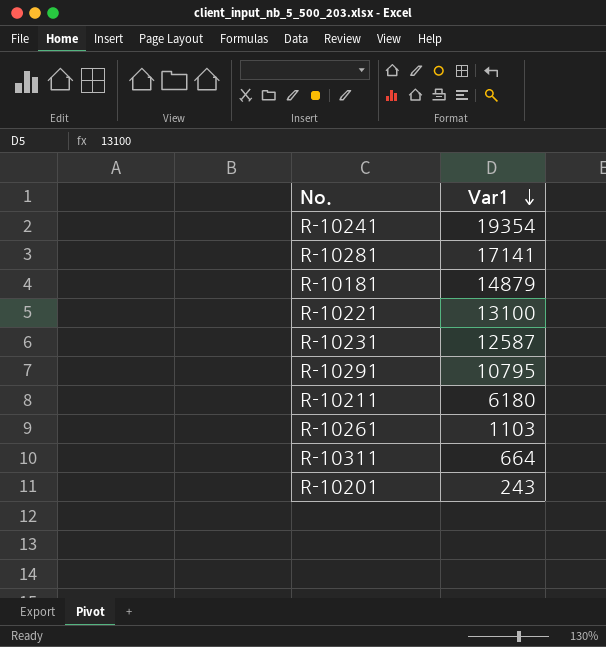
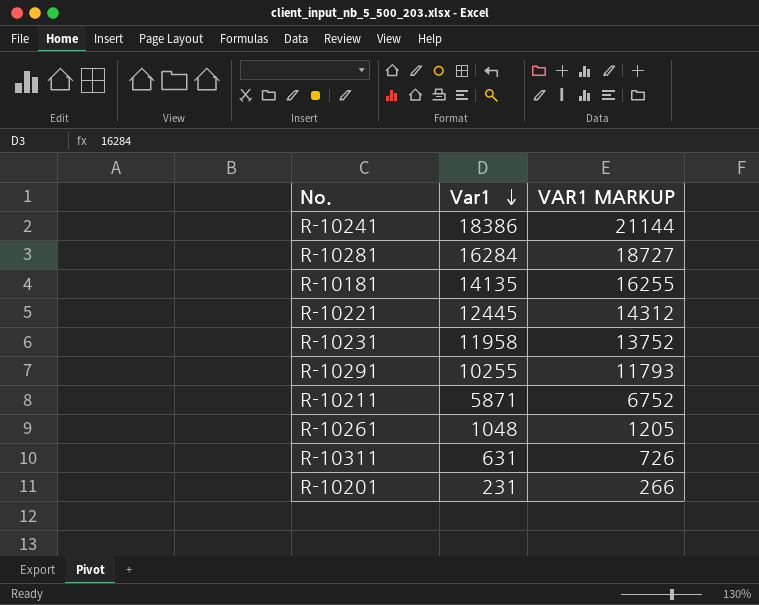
column VAR1 MARKUP | formula: none -> [Var1] * 1.15
R-10241 | Var1: 19354 -> 18386
R-10281 | Var1: 17141 -> 16284
R-10181 | Var1: 14879 -> 14135
R-10221 | Var1: 13100 -> 12445
R-10231 | Var1: 12587 -> 11958
R-10291 | Var1: 10795 -> 10255
R-10211 | Var1: 6180 -> 5871
R-10261 | Var1: 1103 -> 1048
R-10311 | Var1: 664 -> 631
R-10201 | Var1: 243 -> 231

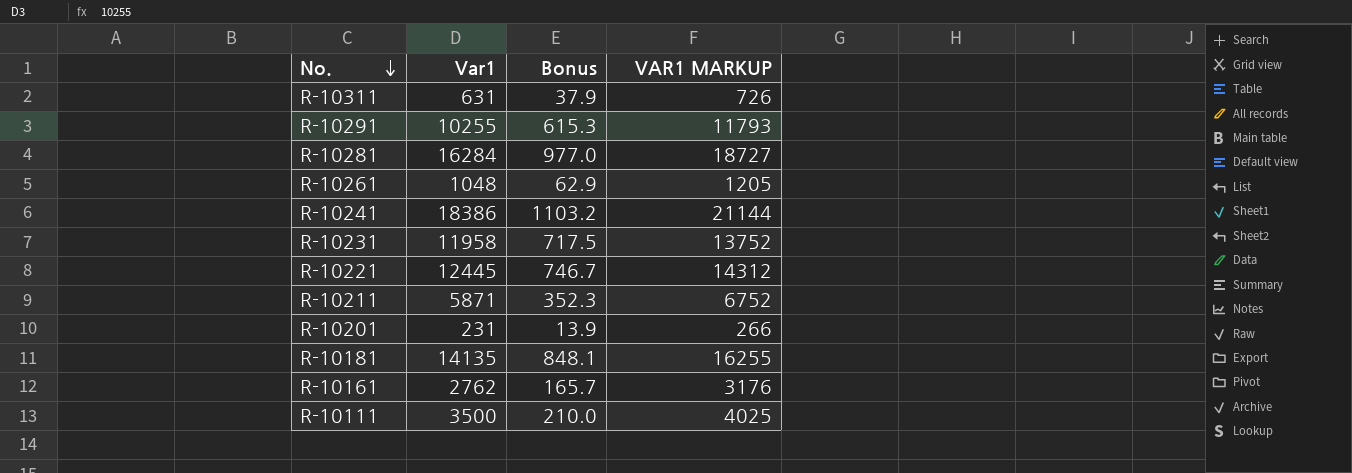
row order: Var1 descending -> No. descending
column Bonus | formula: none -> [Var1] * 0.06
row R-10161: none -> 2762 | 165.7 | 3176
row R-10111: none -> 3500 | 210.0 | 4025

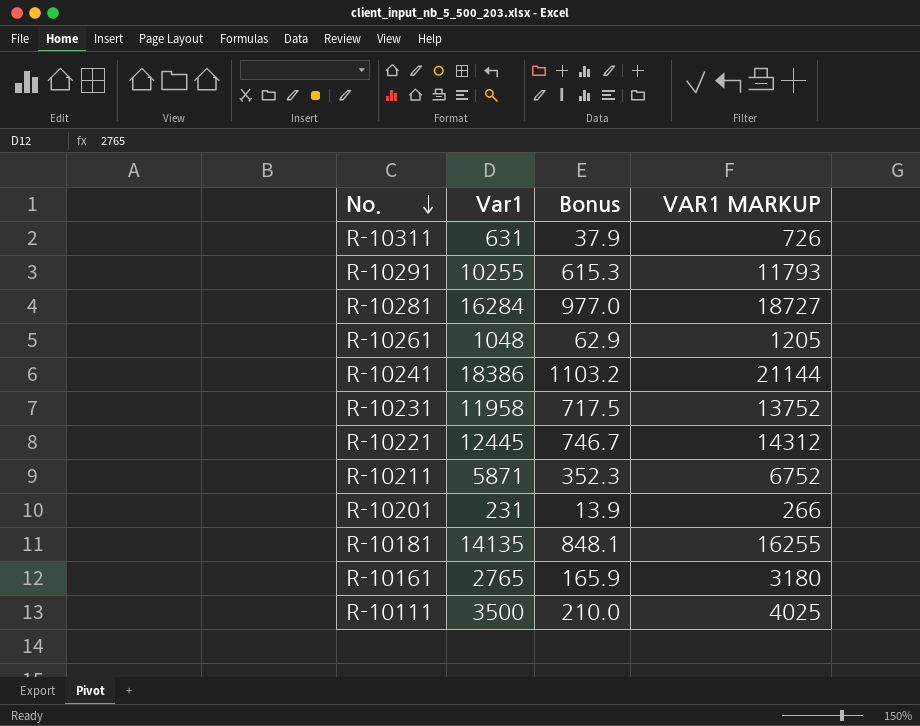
R-10161 | Var1: 2762 -> 2765
R-10161 | Bonus: 165.7 -> 165.9
R-10161 | VAR1 MARKUP: 3176 -> 3180

